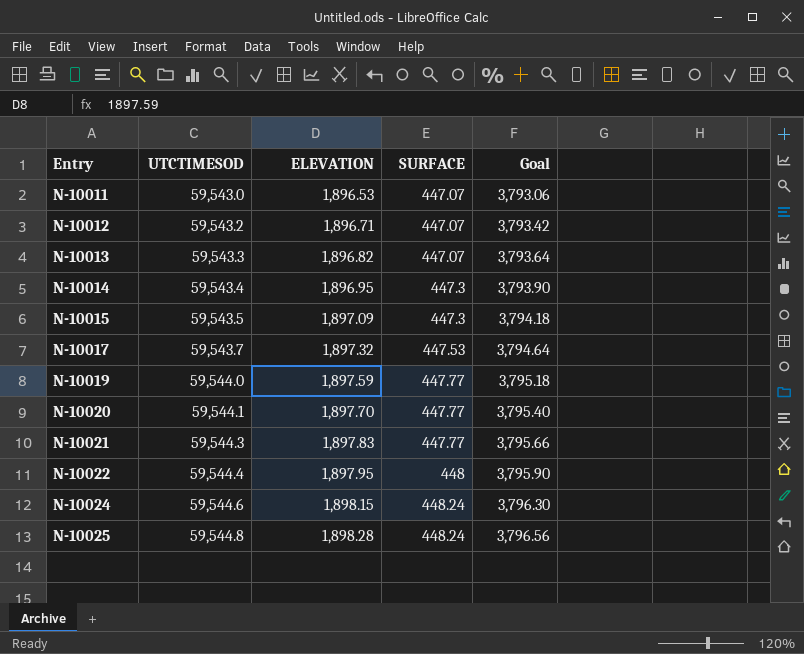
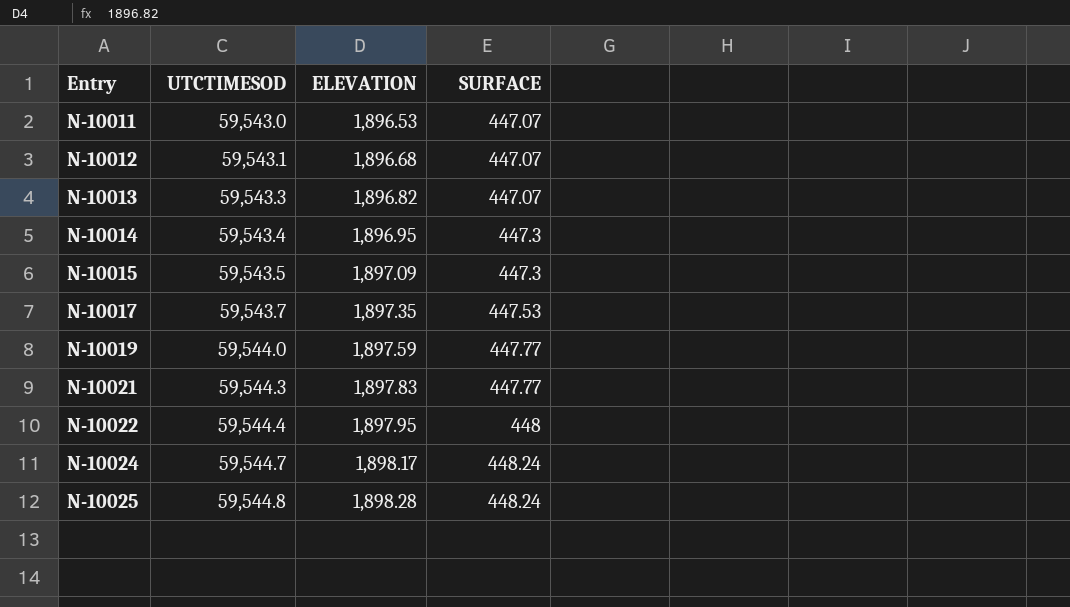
column Goal | formula: [ELEVATION] * 2 -> none
row N-10020: 59,544.1 | 1,897.70 | 447.77 | 3,795.40 -> none
N-10012 | UTCTIMESOD: 59,543.2 -> 59,543.1
N-10012 | ELEVATION: 1,896.71 -> 1,896.68
N-10017 | ELEVATION: 1,897.32 -> 1,897.35
N-10024 | UTCTIMESOD: 59,544.6 -> 59,544.7
N-10024 | ELEVATION: 1,898.15 -> 1,898.17

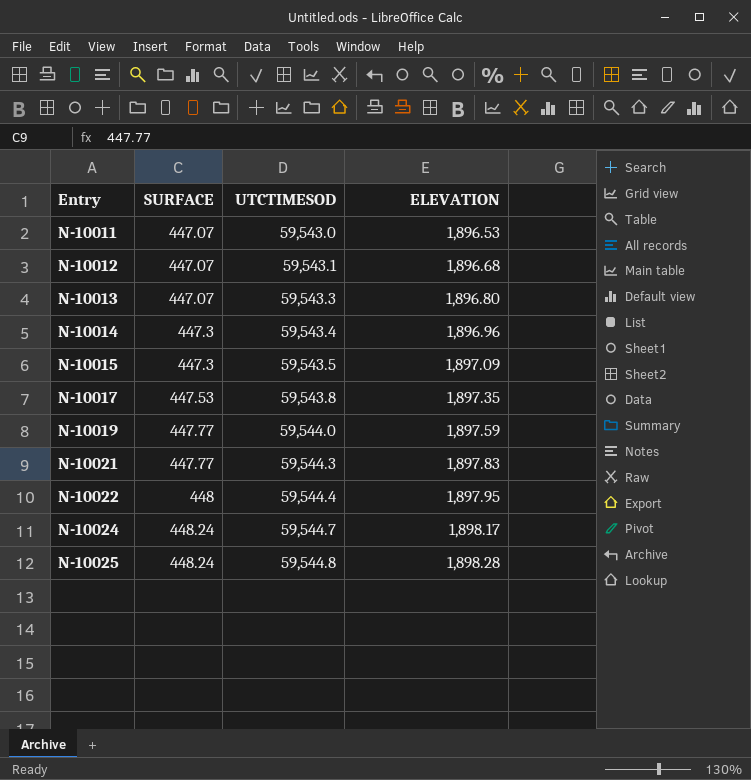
column SURFACE | position: 4 -> 2
N-10013 | ELEVATION: 1,896.82 -> 1,896.80
N-10014 | ELEVATION: 1,896.95 -> 1,896.96
N-10017 | UTCTIMESOD: 59,543.7 -> 59,543.8

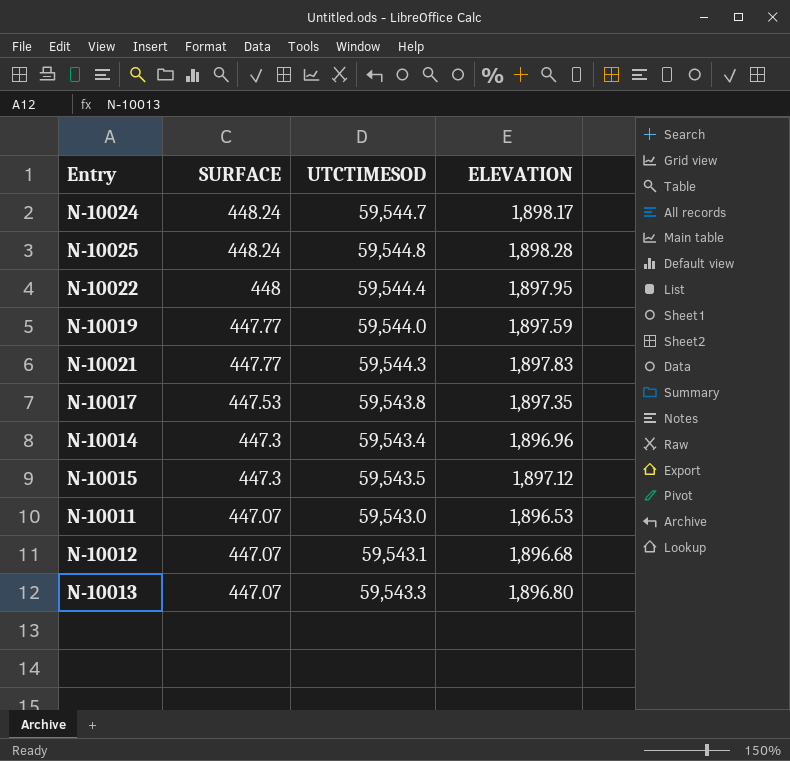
row order: Entry ascending -> SURFACE descending
N-10015 | ELEVATION: 1,897.09 -> 1,897.12

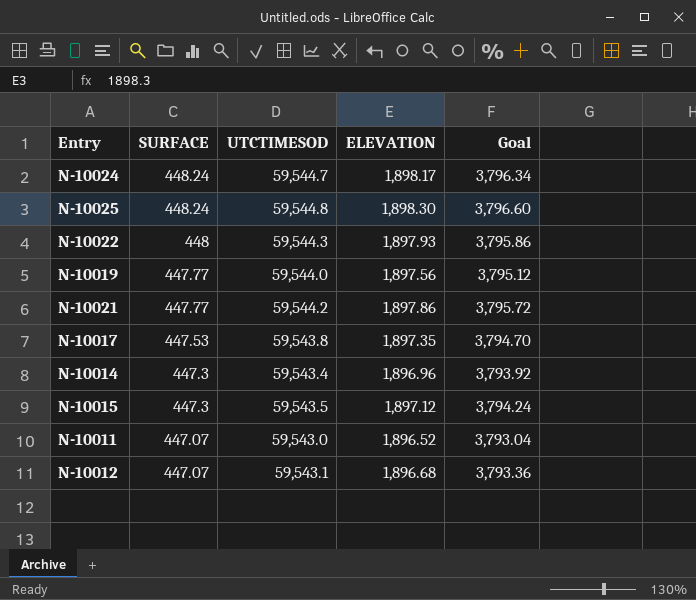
column Goal | formula: none -> [ELEVATION] * 2
row N-10013: 447.07 | 59,543.3 | 1,896.80 -> none
N-10025 | ELEVATION: 1,898.28 -> 1,898.30
N-10022 | UTCTIMESOD: 59,544.4 -> 59,544.3
N-10022 | ELEVATION: 1,897.95 -> 1,897.93
N-10019 | ELEVATION: 1,897.59 -> 1,897.56
N-10021 | UTCTIMESOD: 59,544.3 -> 59,544.2
N-10021 | ELEVATION: 1,897.83 -> 1,897.86
N-10011 | ELEVATION: 1,896.53 -> 1,896.52

